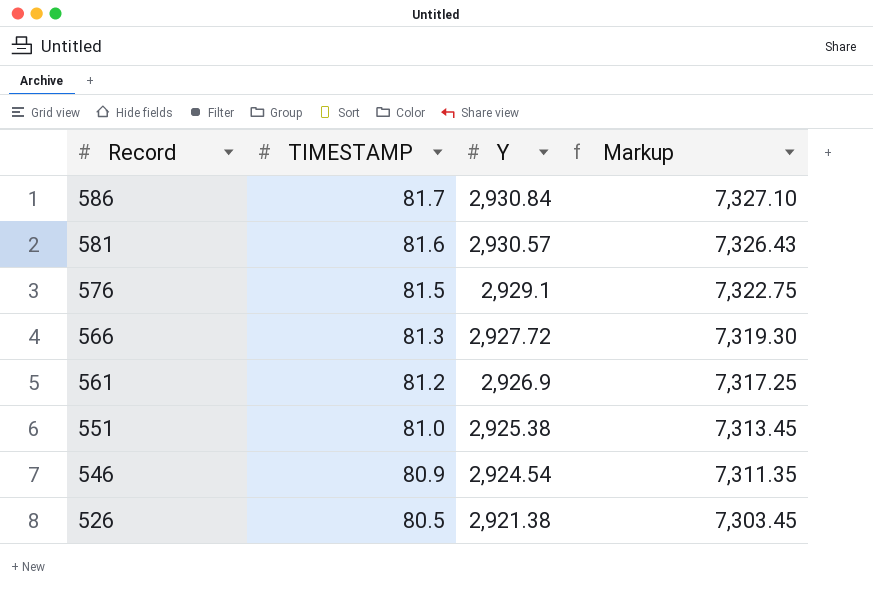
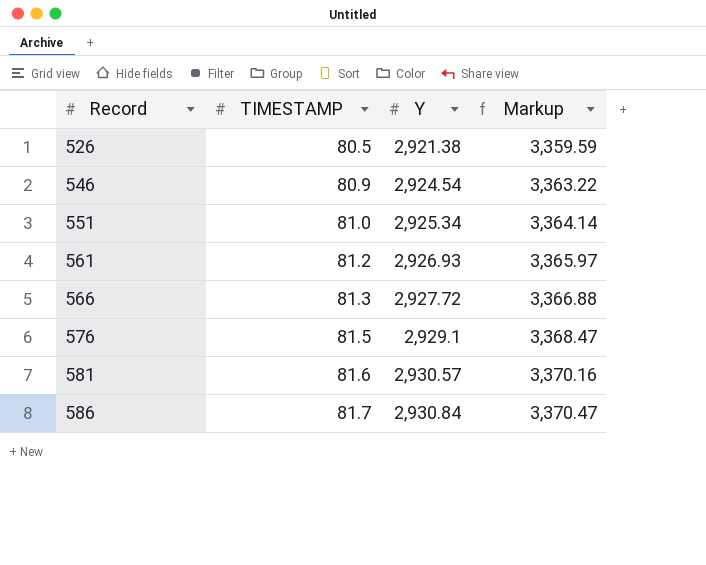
row order: Record descending -> Record ascending
column Markup | formula: [Y] * 2.5 -> [Y] * 1.15
551 | Y: 2,925.38 -> 2,925.34
561 | Y: 2,926.9 -> 2,926.93

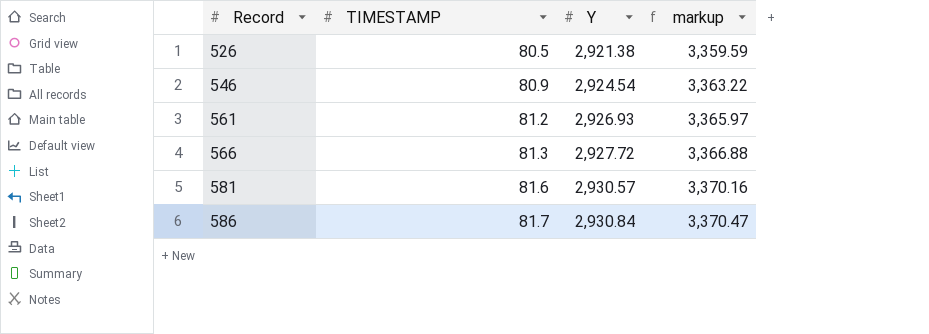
column name: Markup -> markup
row 551: 81.0 | 2,925.34 | 3,364.14 -> none
row 576: 81.5 | 2,929.1 | 3,368.47 -> none

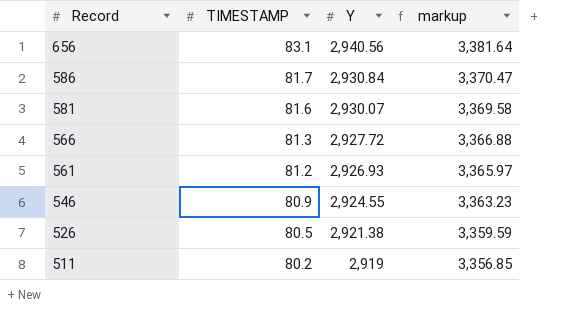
row order: Record ascending -> Record descending
row 656: none -> 83.1 | 2,940.56 | 3,381.64
581 | Y: 2,930.57 -> 2,930.07
581 | markup: 3,370.16 -> 3,369.58
546 | Y: 2,924.54 -> 2,924.55
546 | markup: 3,363.22 -> 3,363.23
row 511: none -> 80.2 | 2,919 | 3,356.85

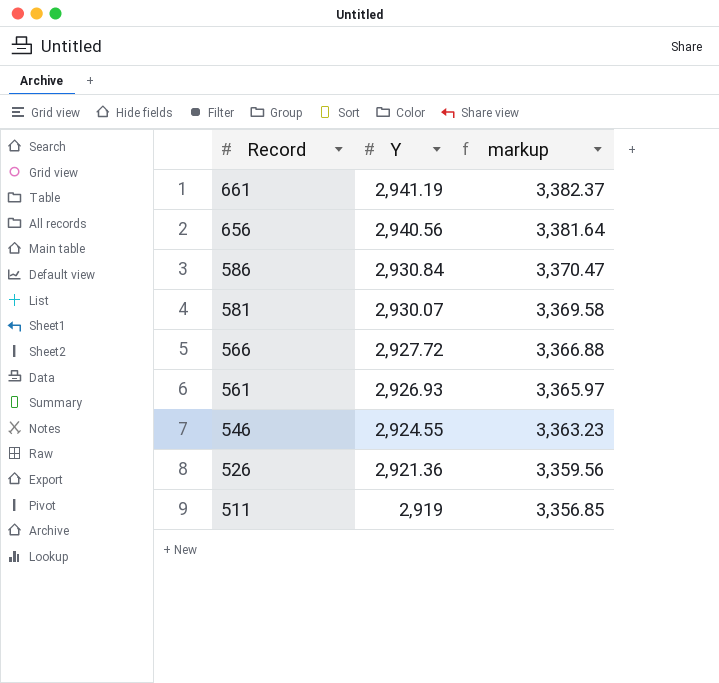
column TIMESTAMP | position: 2 -> none
row 661: none -> 2,941.19 | 3,382.37
526 | Y: 2,921.38 -> 2,921.36
526 | markup: 3,359.59 -> 3,359.56

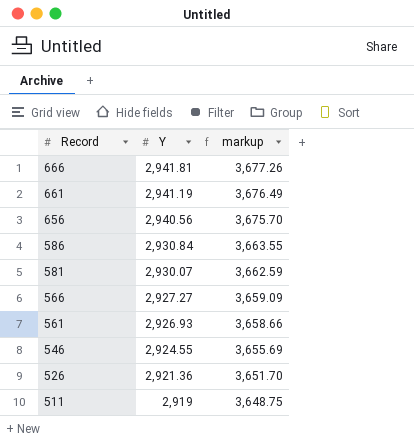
column markup | formula: [Y] * 1.15 -> [Y] * 1.25
row 666: none -> 2,941.81 | 3,677.26
566 | Y: 2,927.72 -> 2,927.27

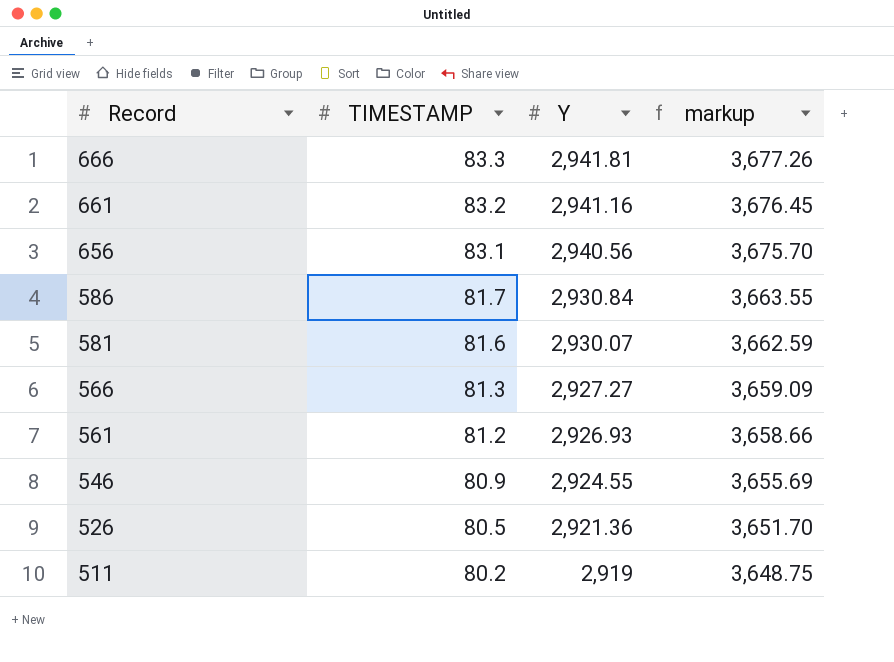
column TIMESTAMP | position: none -> 2
661 | Y: 2,941.19 -> 2,941.16
661 | markup: 3,676.49 -> 3,676.45

